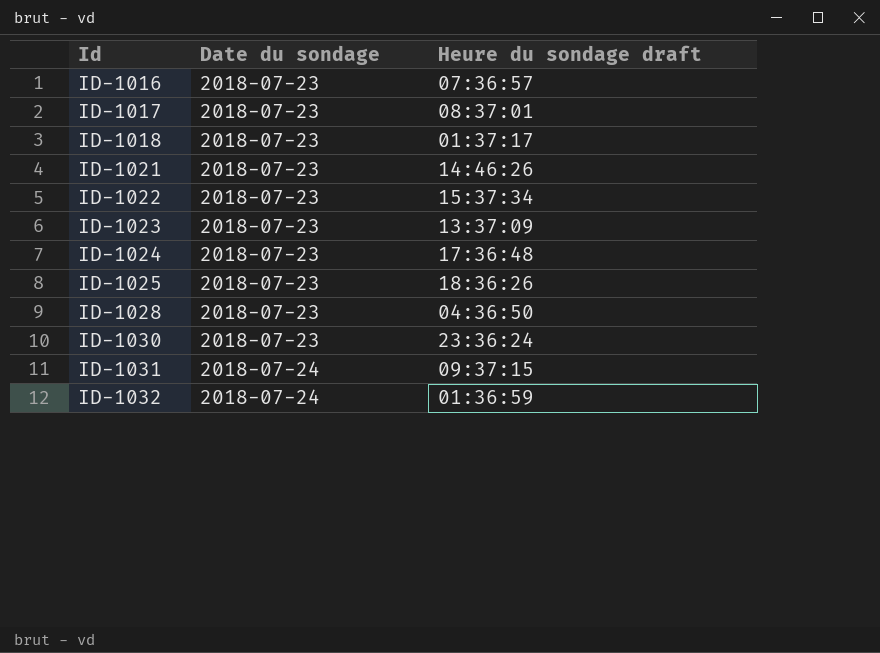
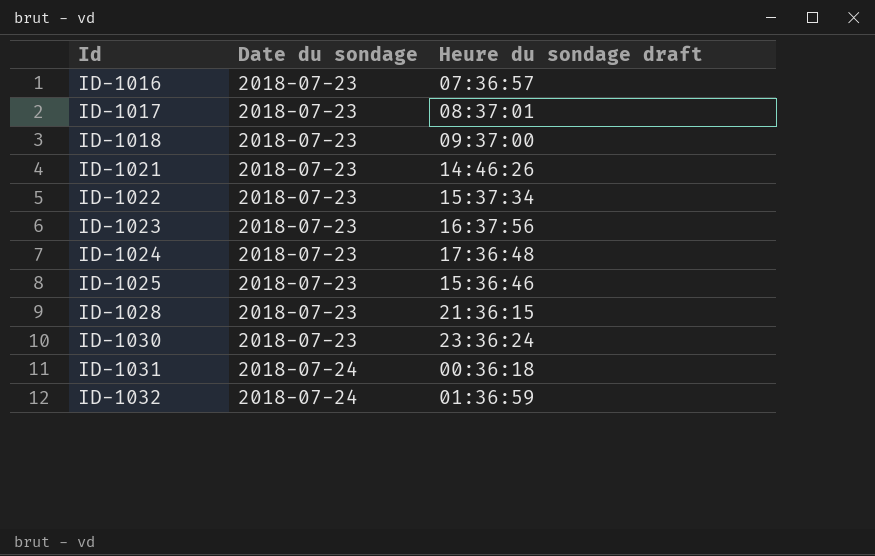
ID-1018 | Heure du sondage draft: 01:37:17 -> 09:37:00
ID-1023 | Heure du sondage draft: 13:37:09 -> 16:37:56
ID-1025 | Heure du sondage draft: 18:36:26 -> 15:36:46
ID-1028 | Heure du sondage draft: 04:36:50 -> 21:36:15
ID-1031 | Heure du sondage draft: 09:37:15 -> 00:36:18

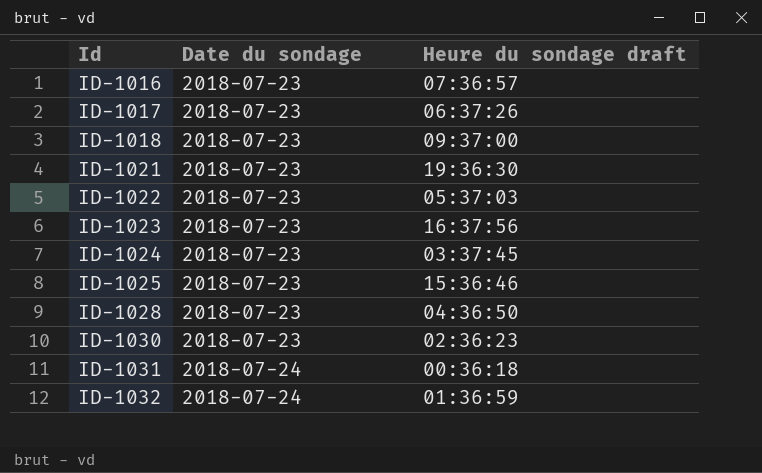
ID-1017 | Heure du sondage draft: 08:37:01 -> 06:37:26
ID-1021 | Heure du sondage draft: 14:46:26 -> 19:36:30
ID-1022 | Heure du sondage draft: 15:37:34 -> 05:37:03
ID-1024 | Heure du sondage draft: 17:36:48 -> 03:37:45
ID-1028 | Heure du sondage draft: 21:36:15 -> 04:36:50
ID-1030 | Heure du sondage draft: 23:36:24 -> 02:36:23

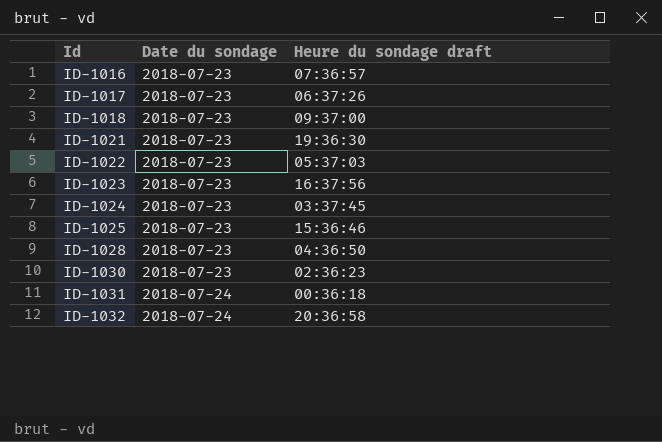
ID-1032 | Heure du sondage draft: 01:36:59 -> 20:36:58

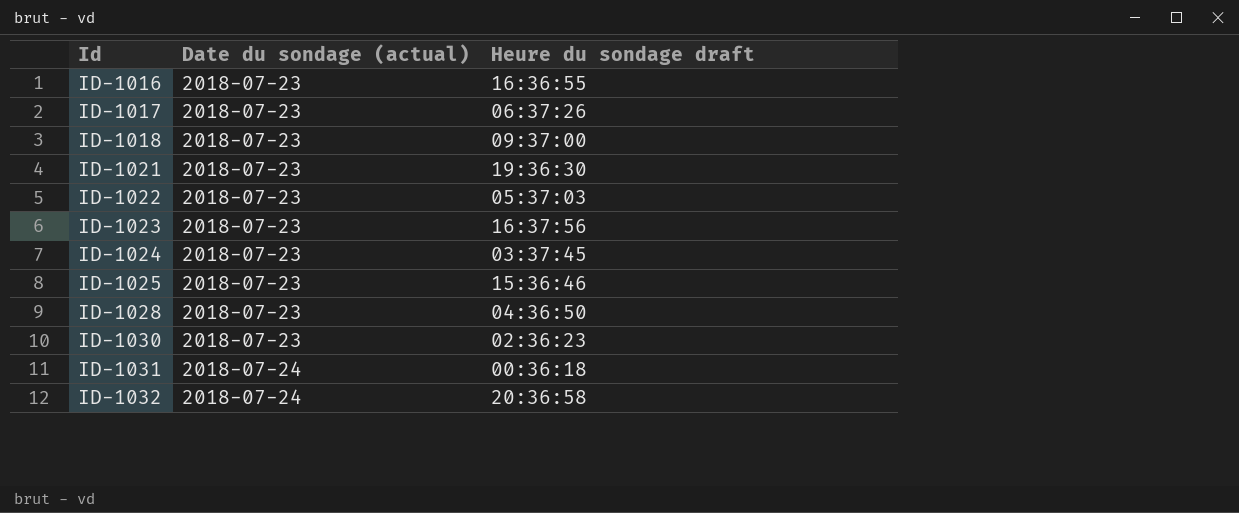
column name: Date du sondage -> Date du sondage (actual)
ID-1016 | Heure du sondage draft: 07:36:57 -> 16:36:55

